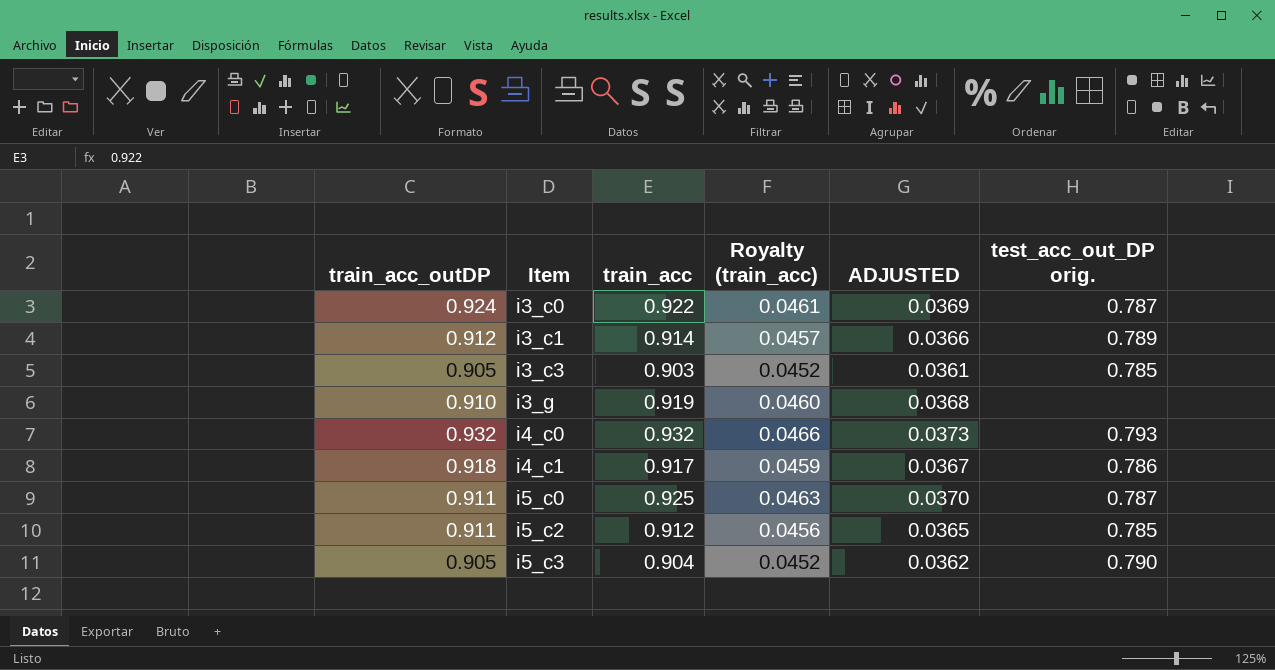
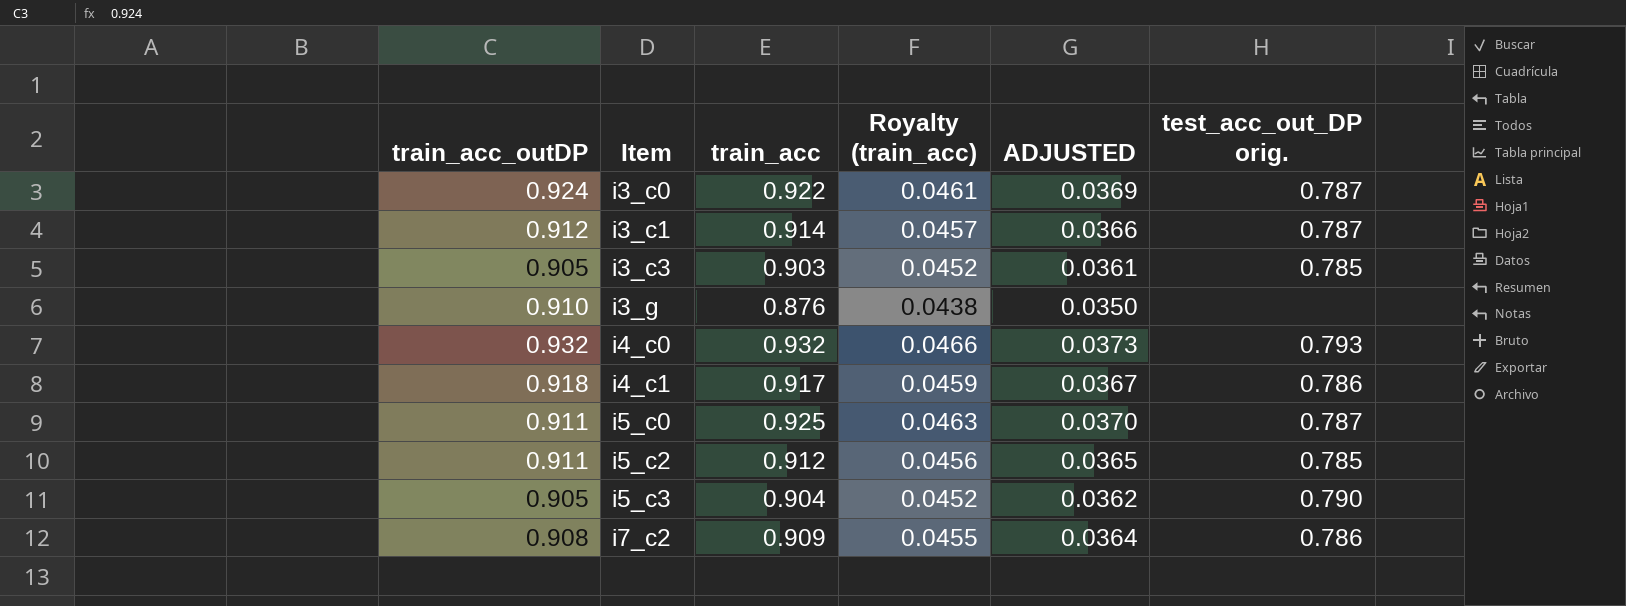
i3_c1 | test_acc_out_DP orig.: 0.789 -> 0.787
i3_g | train_acc: 0.919 -> 0.876
i3_g | Royalty (train_acc): 0.0460 -> 0.0438
i3_g | ADJUSTED: 0.0368 -> 0.0350
row i7_c2: none -> 0.908 | 0.909 | 0.0455 | 0.0364 | 0.786

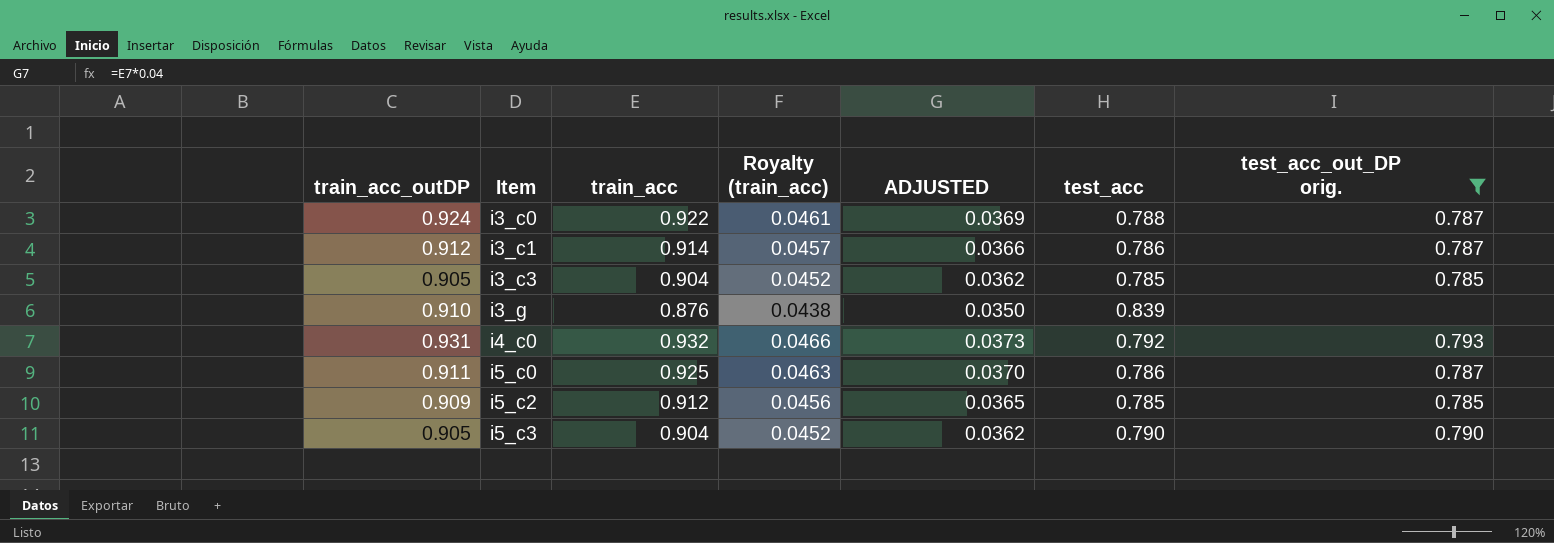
filter: none -> test_acc_out_DP orig. != 0.786
column test_acc | position: none -> 6
i3_c3 | train_acc: 0.903 -> 0.904
i3_c3 | ADJUSTED: 0.0361 -> 0.0362
i4_c0 | train_acc_outDP: 0.932 -> 0.931
i5_c2 | train_acc_outDP: 0.911 -> 0.909

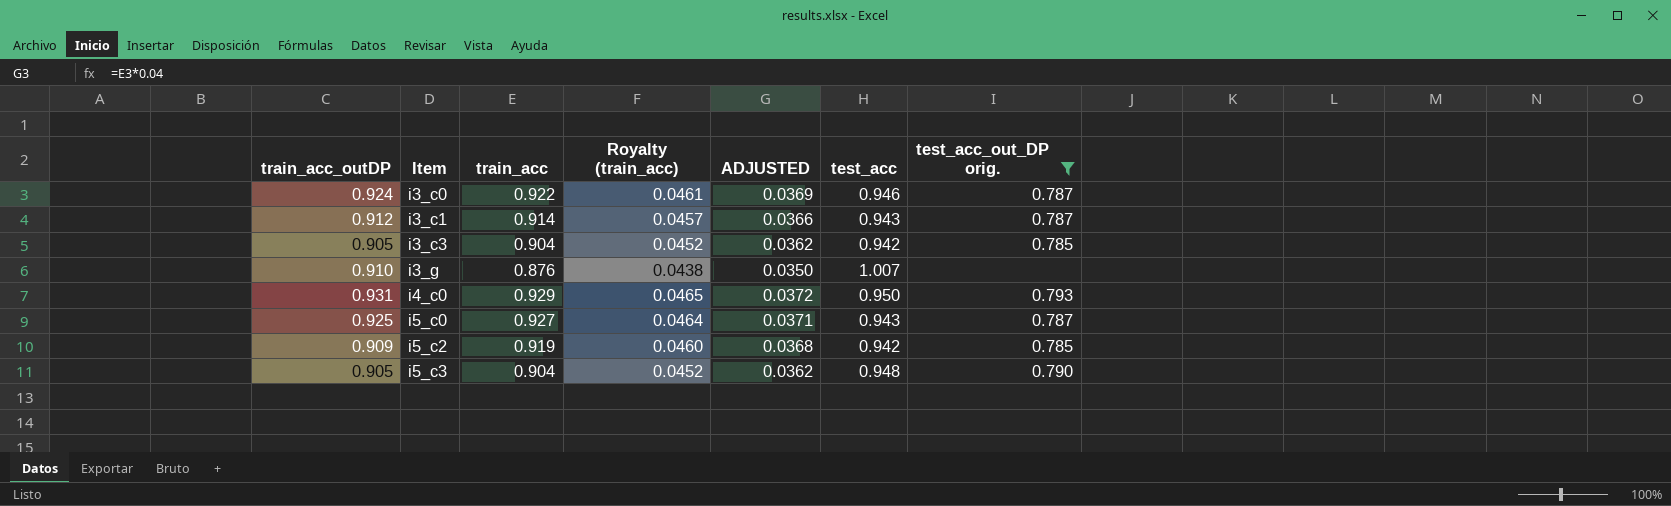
i3_c0 | test_acc: 0.788 -> 0.946
i3_c1 | test_acc: 0.786 -> 0.943
i3_c3 | test_acc: 0.785 -> 0.942
i3_g | test_acc: 0.839 -> 1.007
i4_c0 | train_acc: 0.932 -> 0.929
i4_c0 | Royalty (train_acc): 0.0466 -> 0.0465
i4_c0 | ADJUSTED: 0.0373 -> 0.0372
i4_c0 | test_acc: 0.792 -> 0.950
i5_c0 | train_acc_outDP: 0.911 -> 0.925
i5_c0 | train_acc: 0.925 -> 0.927
i5_c0 | Royalty (train_acc): 0.0463 -> 0.0464
i5_c0 | ADJUSTED: 0.0370 -> 0.0371
i5_c0 | test_acc: 0.786 -> 0.943
i5_c2 | train_acc: 0.912 -> 0.919
i5_c2 | Royalty (train_acc): 0.0456 -> 0.0460
i5_c2 | ADJUSTED: 0.0365 -> 0.0368
i5_c2 | test_acc: 0.785 -> 0.942
i5_c3 | test_acc: 0.790 -> 0.948

